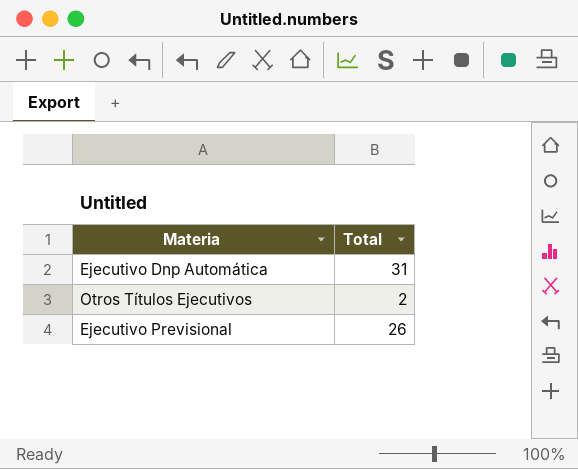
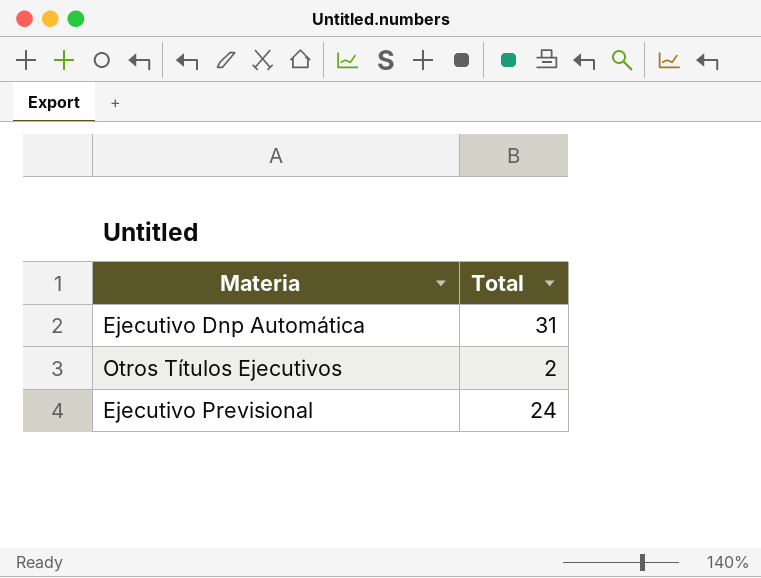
Ejecutivo Previsional | Total: 26 -> 24

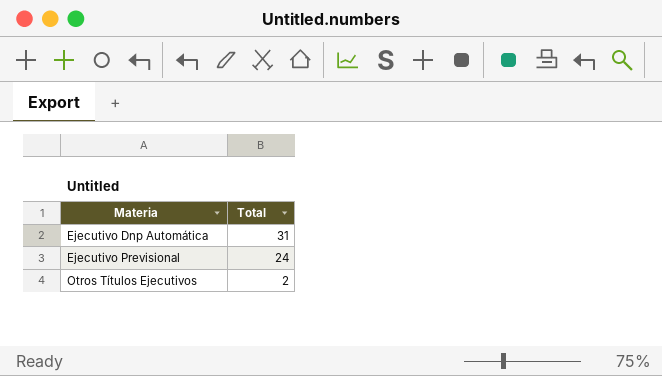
row order: none -> Materia ascending

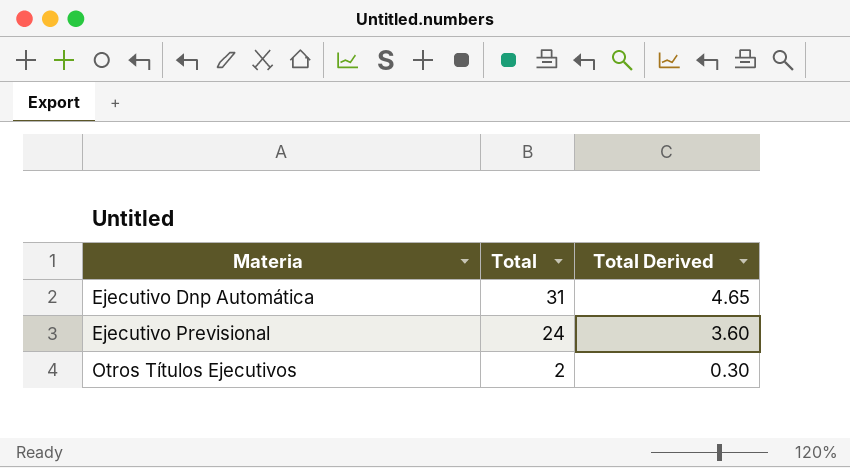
column Total Derived | formula: none -> [Total] * 0.15

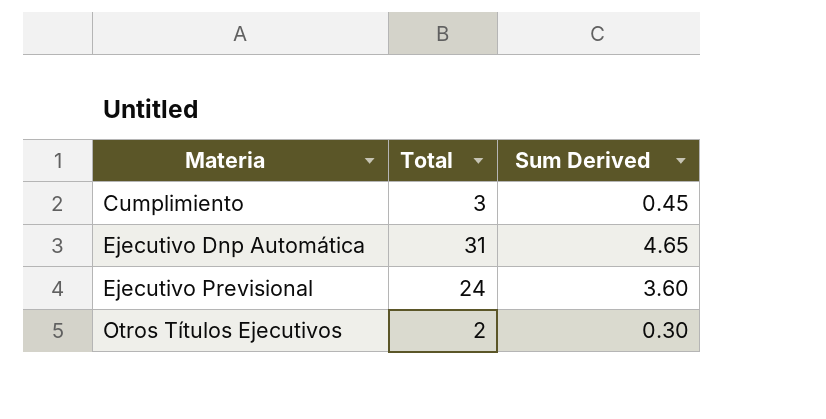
column name: Total Derived -> Sum Derived
row Cumplimiento: none -> 3 | 0.45

